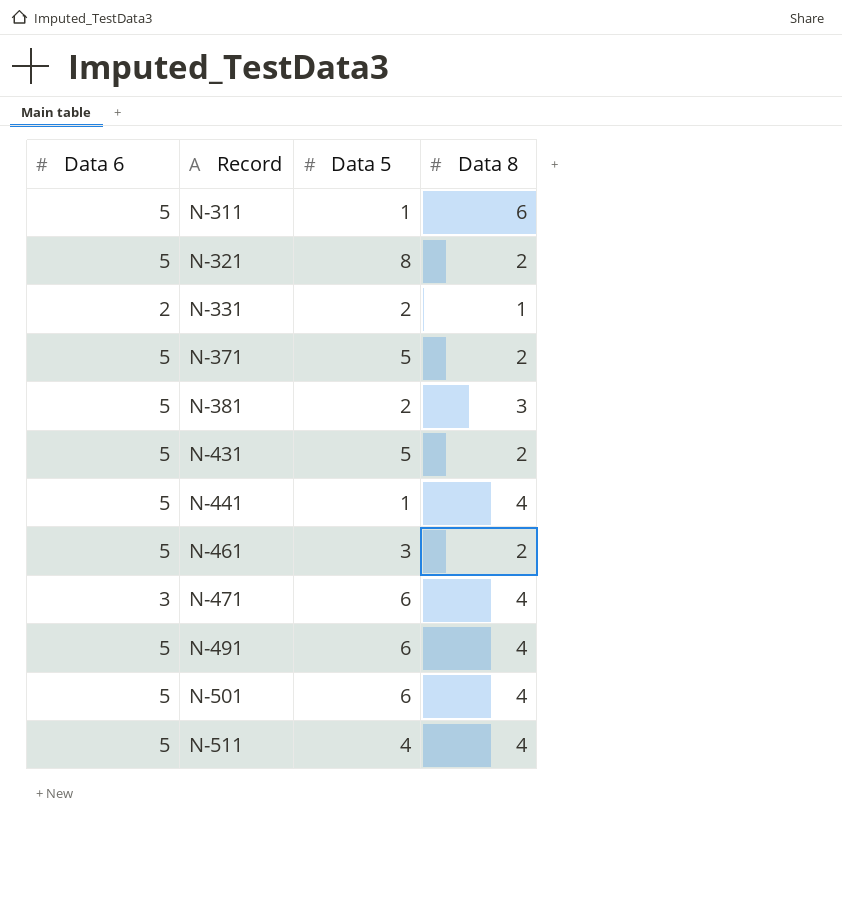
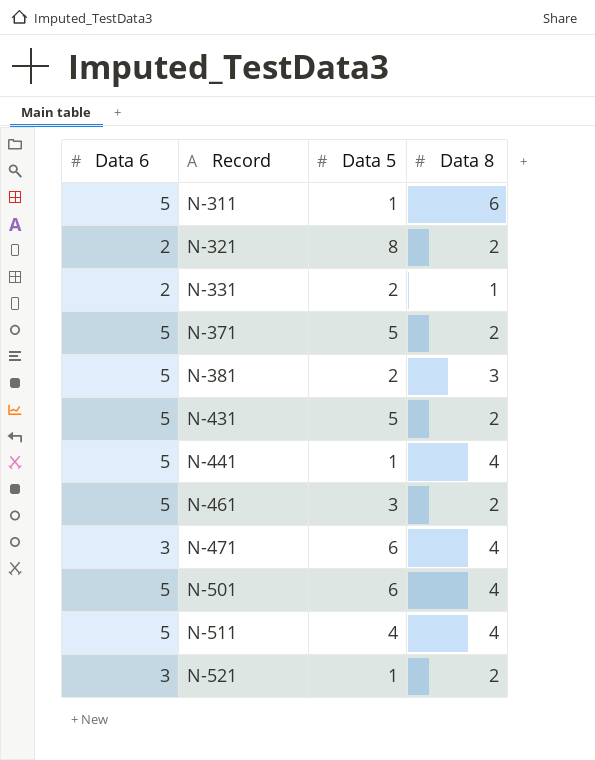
row N-491: 5 | 6 | 4 -> none
N-321 | Data 6: 5 -> 2
row N-521: none -> 3 | 1 | 2

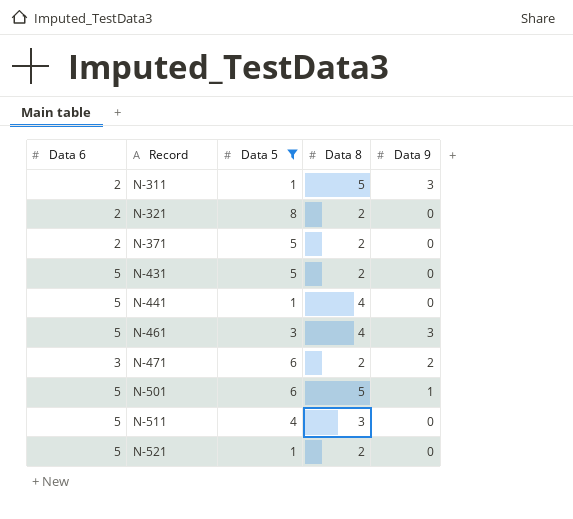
filter: none -> Data 5 != 2
column Data 9 | position: none -> 5
N-311 | Data 6: 5 -> 2
N-311 | Data 8: 6 -> 5
N-371 | Data 6: 5 -> 2
N-461 | Data 8: 2 -> 4
N-471 | Data 8: 4 -> 2
N-501 | Data 8: 4 -> 5
N-511 | Data 8: 4 -> 3
N-521 | Data 6: 3 -> 5

